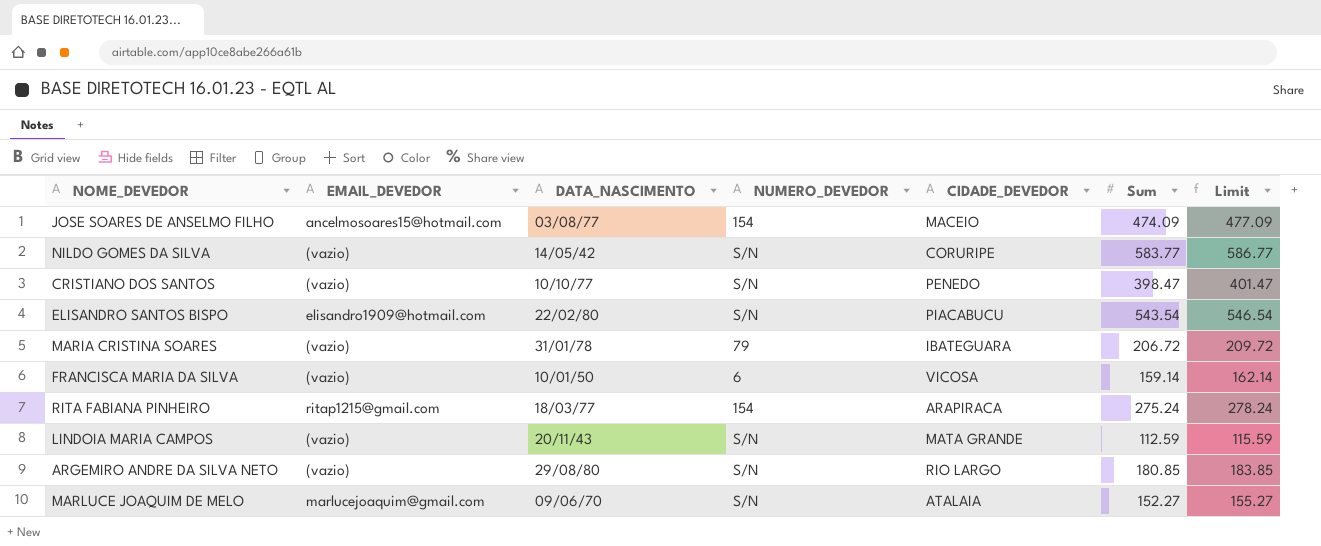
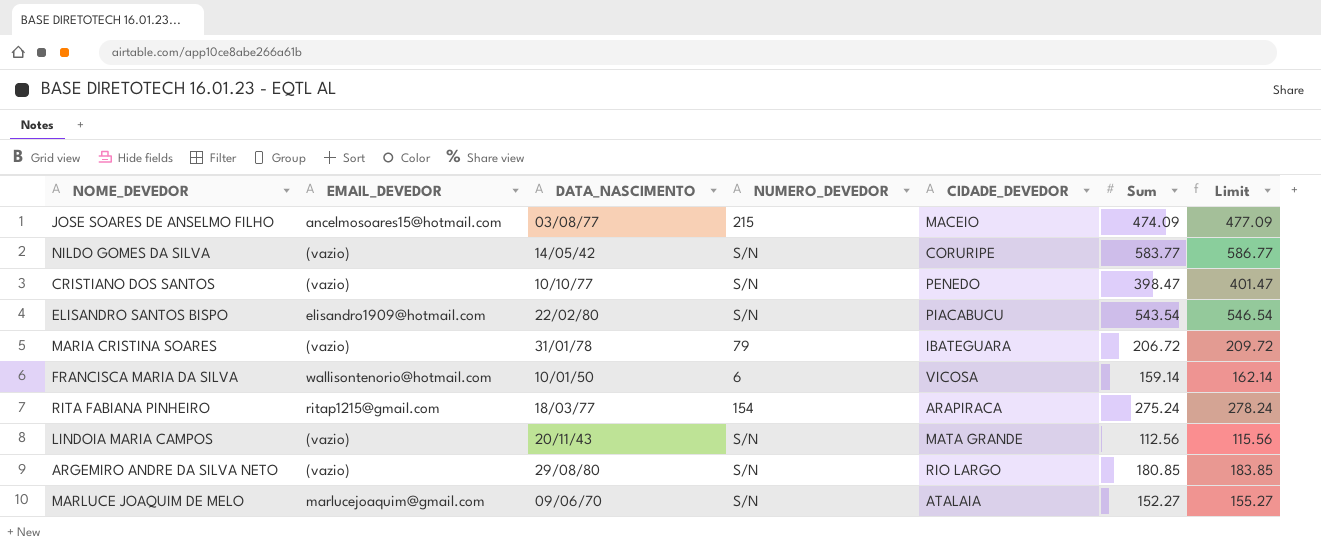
JOSE SOARES DE ANSELMO FILHO | NUMERO_DEVEDOR: 154 -> 215
FRANCISCA MARIA DA SILVA | EMAIL_DEVEDOR: (vazio) -> wallisontenorio@hotmail.com
LINDOIA MARIA CAMPOS | Sum: 112.59 -> 112.56
LINDOIA MARIA CAMPOS | Limit: 115.59 -> 115.56

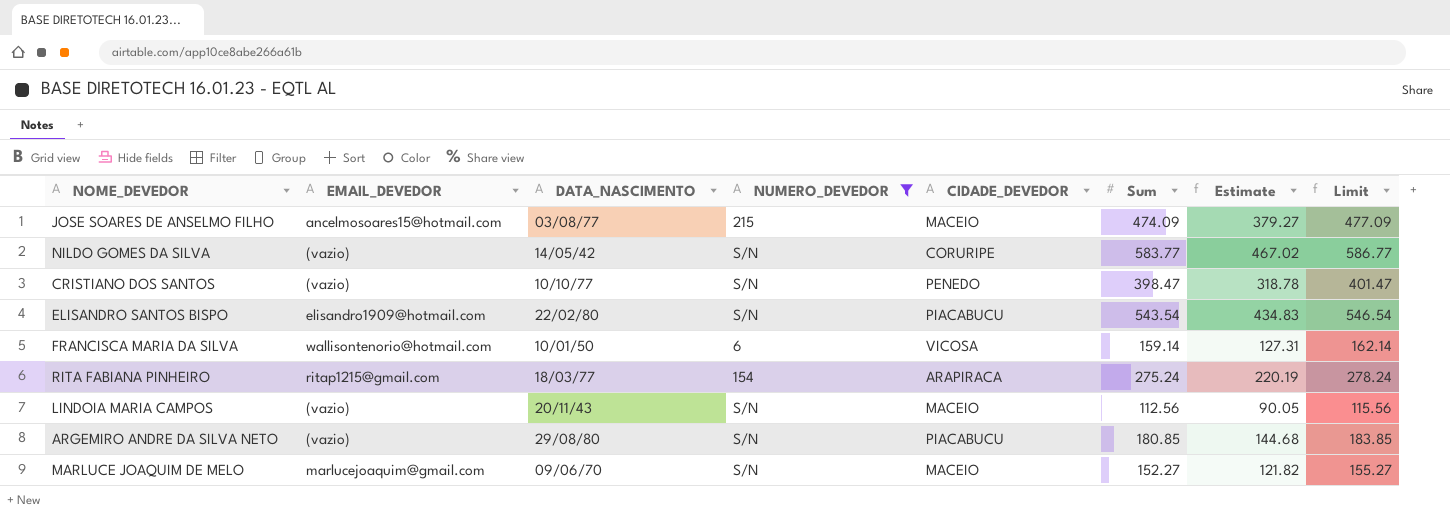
filter: none -> NUMERO_DEVEDOR != 79
column Estimate | formula: none -> [Sum] * 0.8
LINDOIA MARIA CAMPOS | CIDADE_DEVEDOR: MATA GRANDE -> MACEIO
ARGEMIRO ANDRE DA SILVA NETO | CIDADE_DEVEDOR: RIO LARGO -> PIACABUCU
MARLUCE JOAQUIM DE MELO | CIDADE_DEVEDOR: ATALAIA -> MACEIO

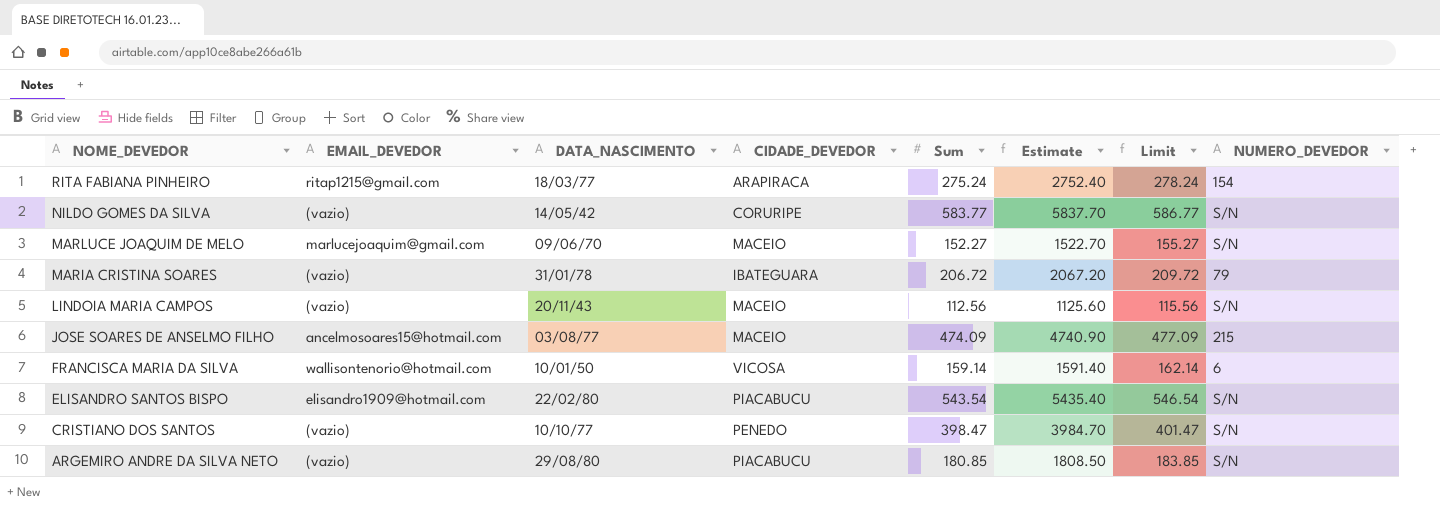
filter: NUMERO_DEVEDOR != 79 -> none
row order: none -> NOME_DEVEDOR descending
column Estimate | formula: [Sum] * 0.8 -> [Sum] * 10
column NUMERO_DEVEDOR | position: 4 -> 8

